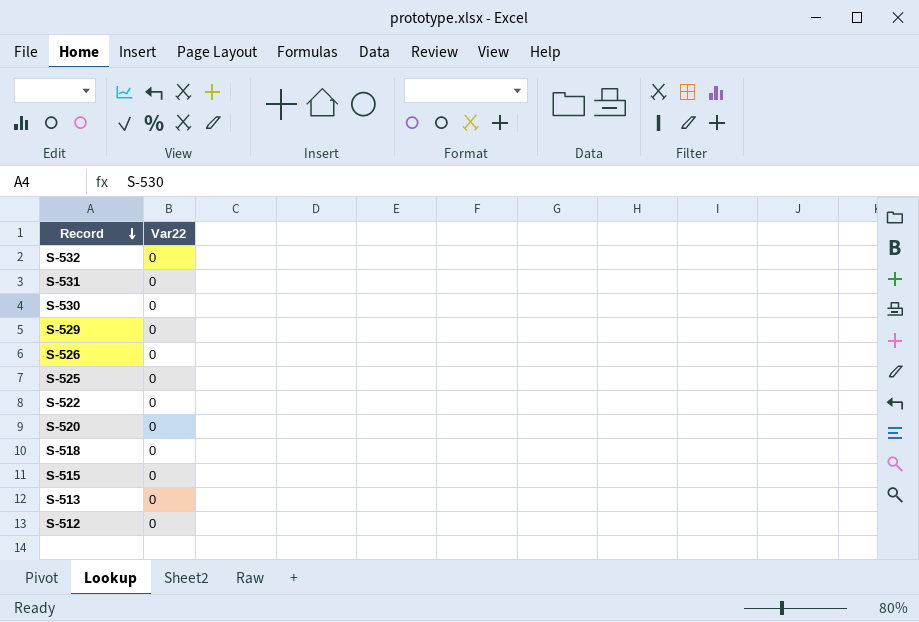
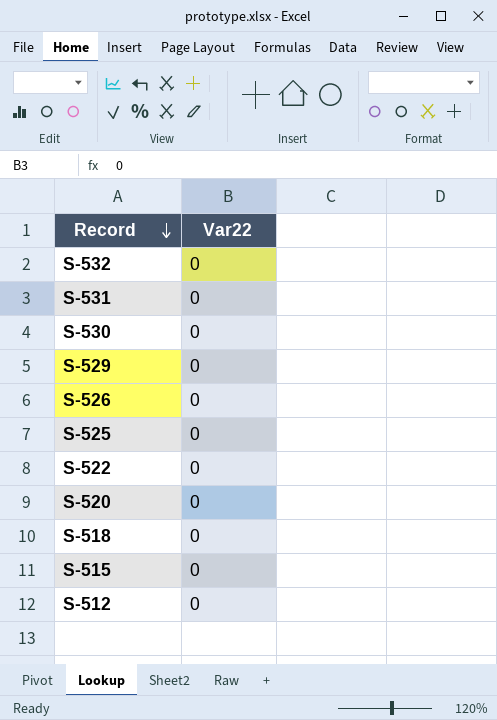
row S-513: 0 -> none

